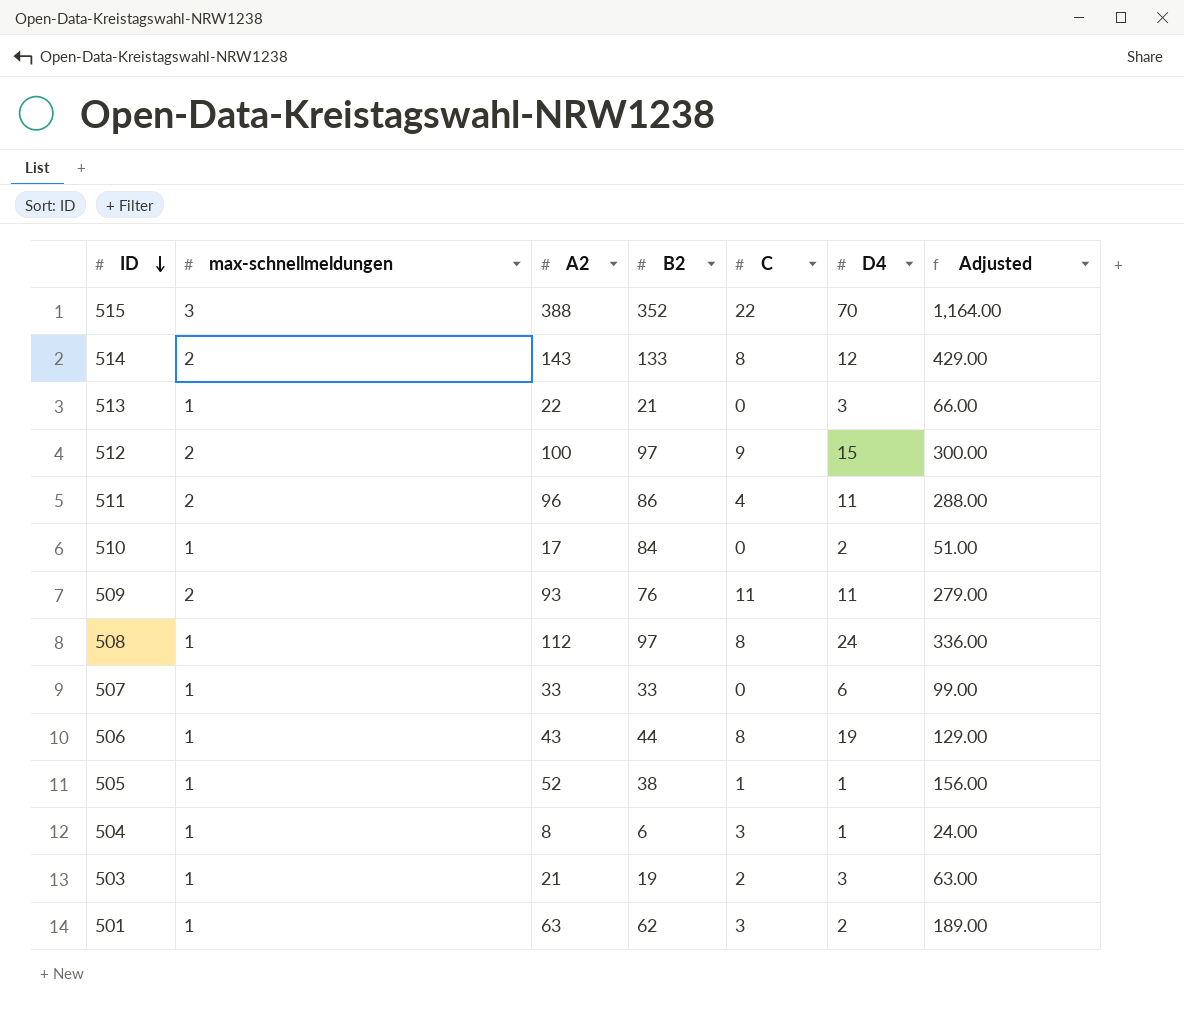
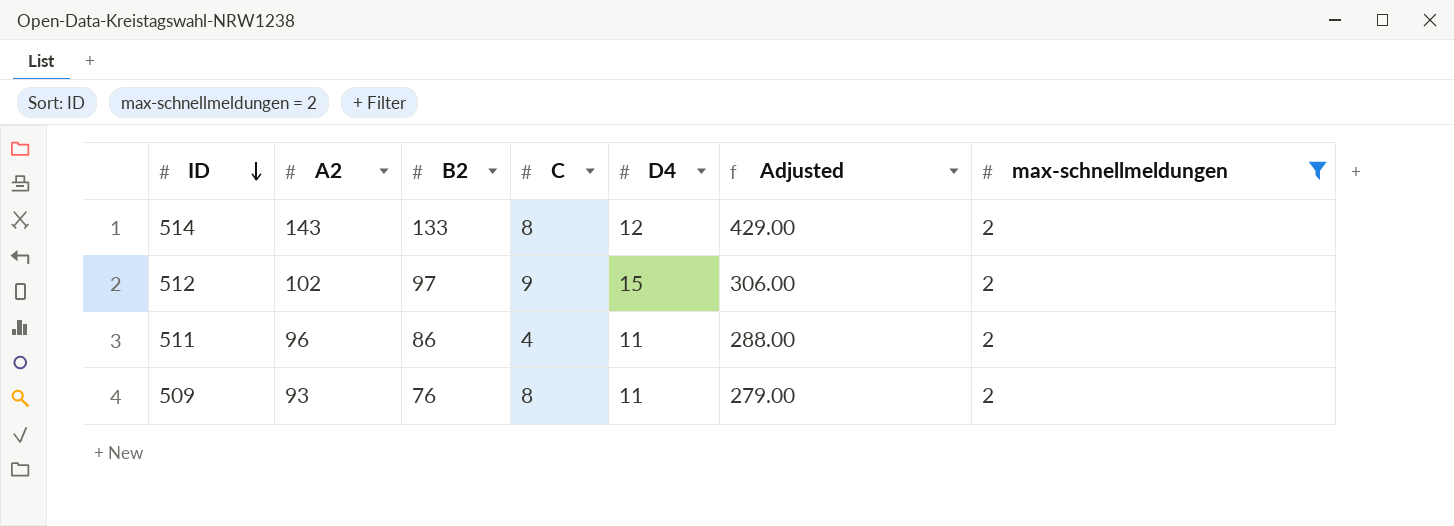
filter: none -> max-schnellmeldungen = 2
column max-schnellmeldungen | position: 2 -> 7
512 | A2: 100 -> 102
512 | Adjusted: 300.00 -> 306.00
509 | C: 11 -> 8

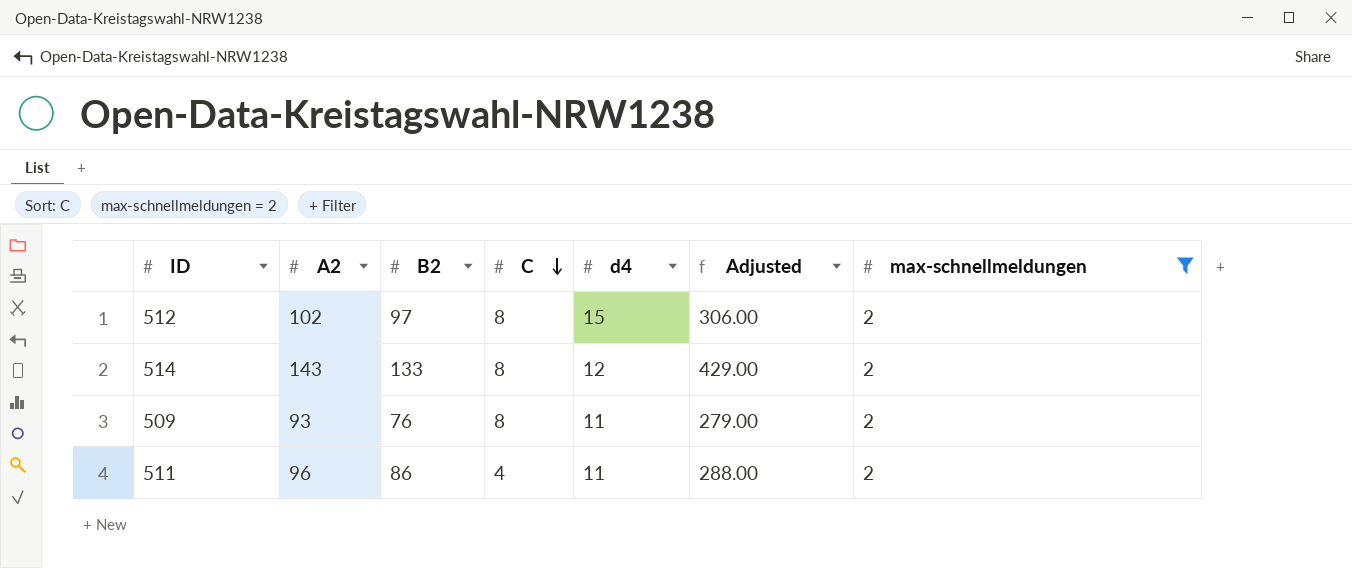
row order: ID descending -> C descending
column name: D4 -> d4
512 | C: 9 -> 8

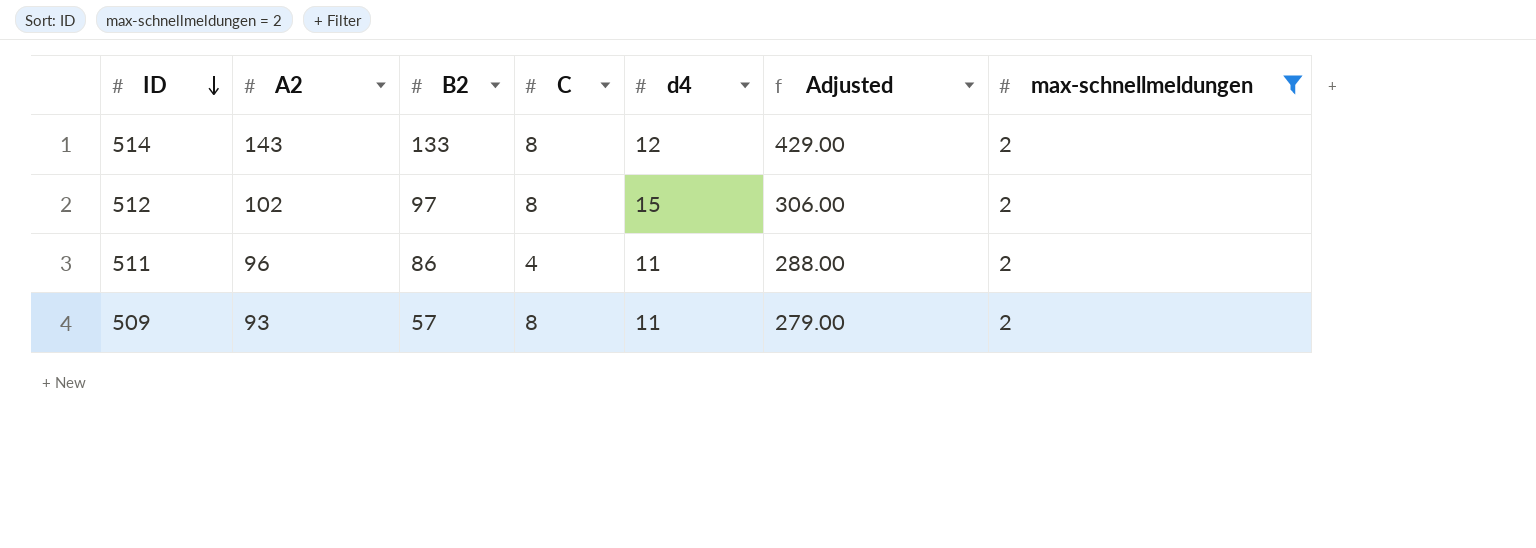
row order: C descending -> ID descending
509 | B2: 76 -> 57

